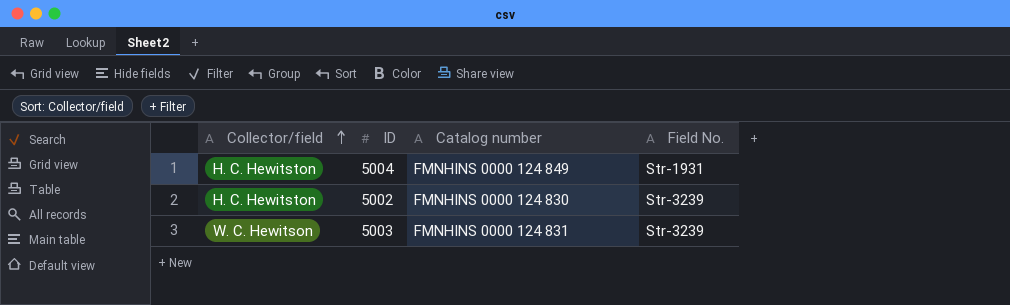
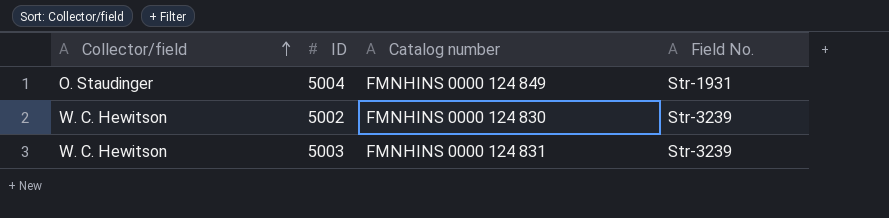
5004 | Collector/field: H. C. Hewitston -> O. Staudinger
5002 | Collector/field: H. C. Hewitston -> W. C. Hewitson

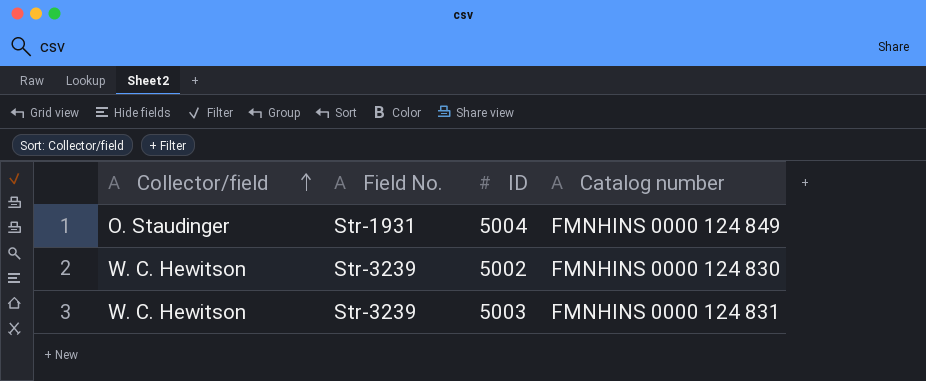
column Field No. | position: 4 -> 2

